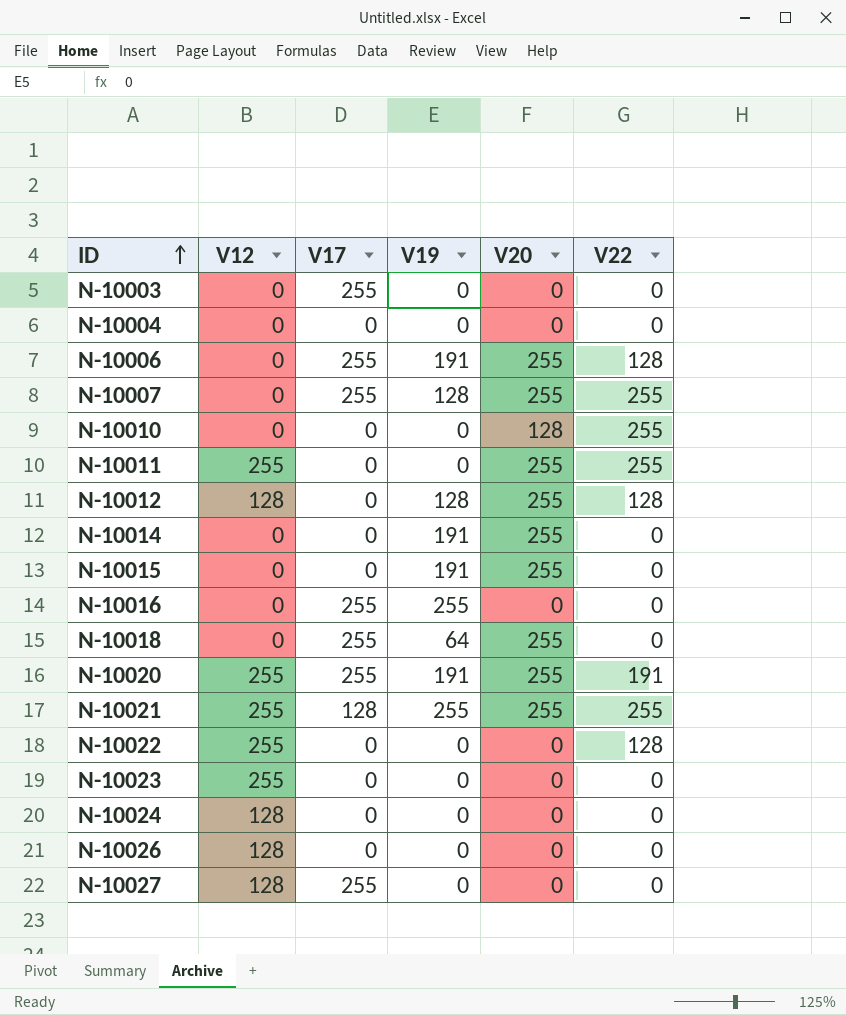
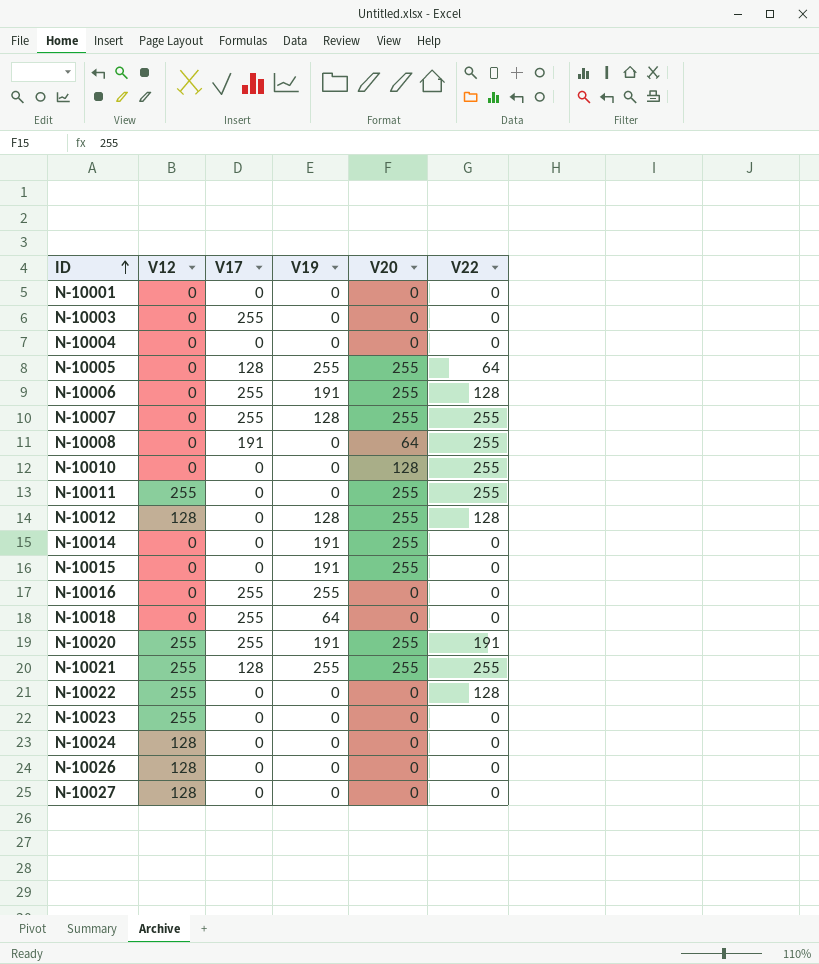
row N-10001: none -> 0 | 0 | 0 | 0 | 0
row N-10005: none -> 0 | 128 | 255 | 255 | 64
row N-10008: none -> 0 | 191 | 0 | 64 | 255
N-10018 | V20: 255 -> 0
N-10027 | V17: 255 -> 0

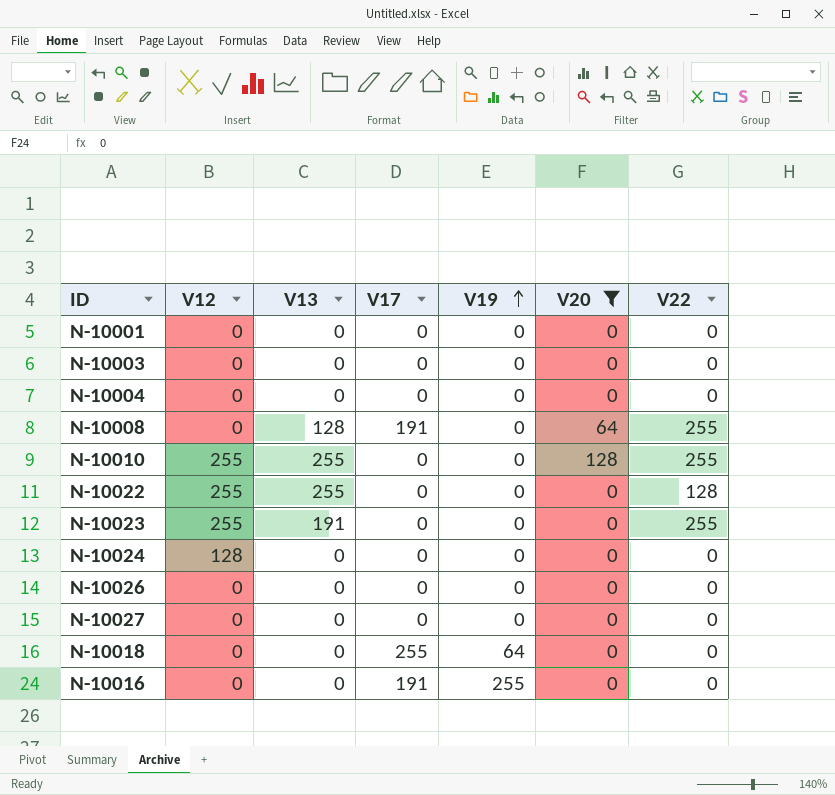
filter: none -> V20 != 255
row order: ID ascending -> V19 ascending
column V13 | position: none -> 3
N-10003 | V17: 255 -> 0
N-10010 | V12: 0 -> 255
N-10023 | V22: 0 -> 255
N-10026 | V12: 128 -> 0
N-10027 | V12: 128 -> 0
N-10016 | V17: 255 -> 191

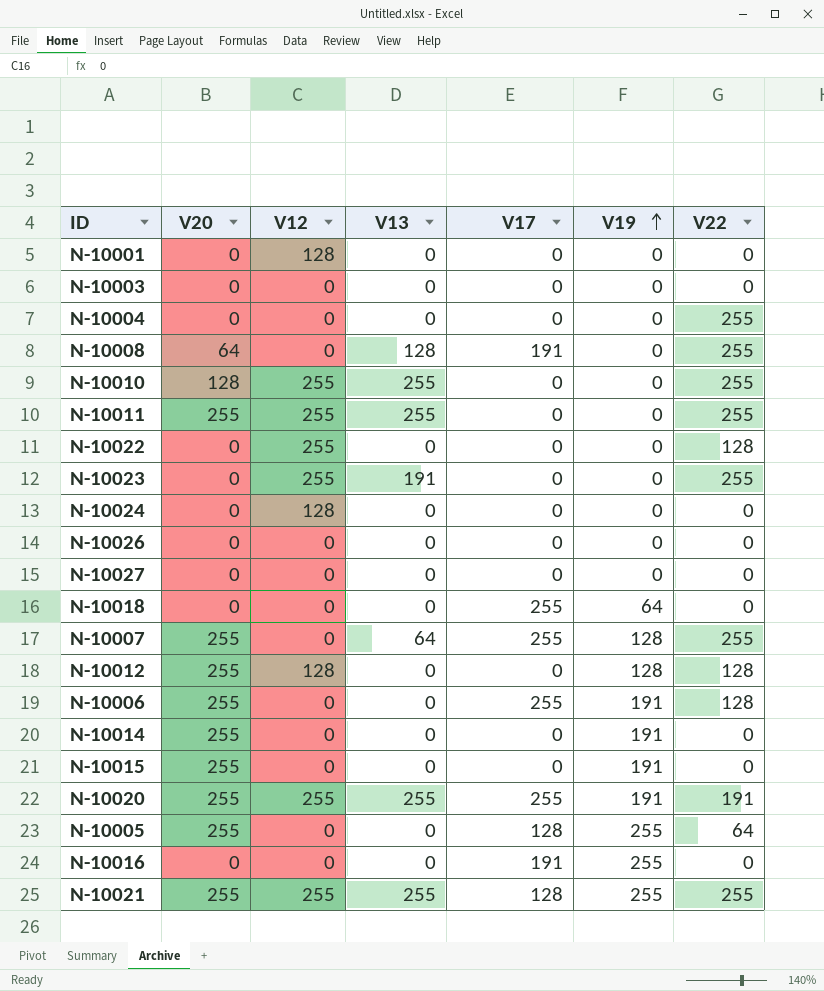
filter: V20 != 255 -> none
column V20 | position: 6 -> 2
N-10001 | V12: 0 -> 128
N-10004 | V22: 0 -> 255
N-10022 | V13: 255 -> 0

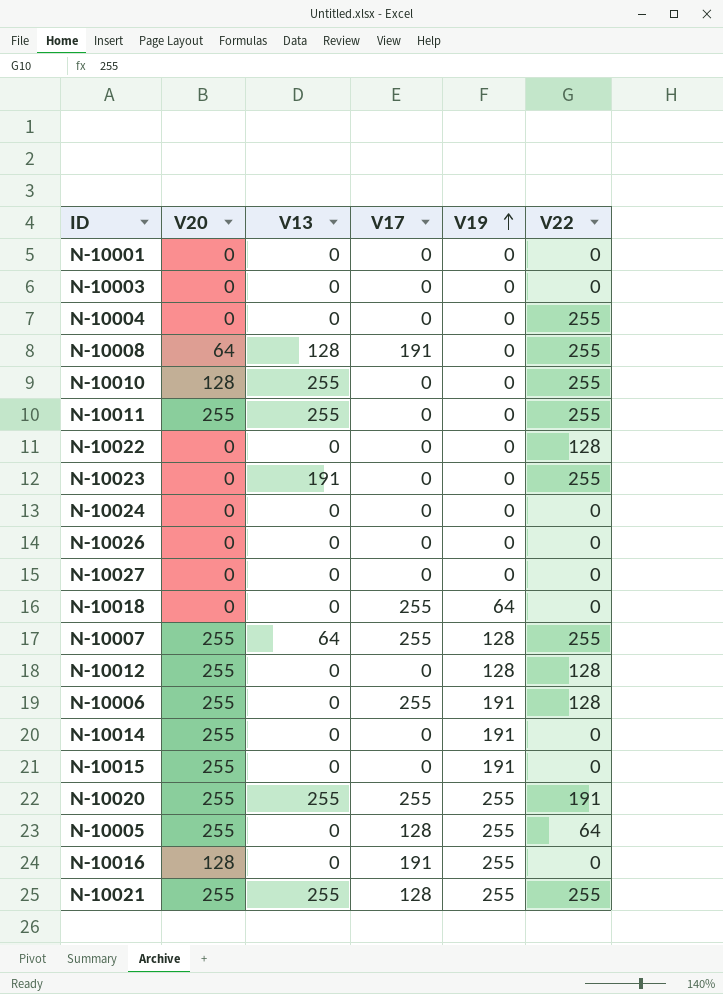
column V12 | position: 3 -> none
N-10020 | V19: 191 -> 255
N-10016 | V20: 0 -> 128

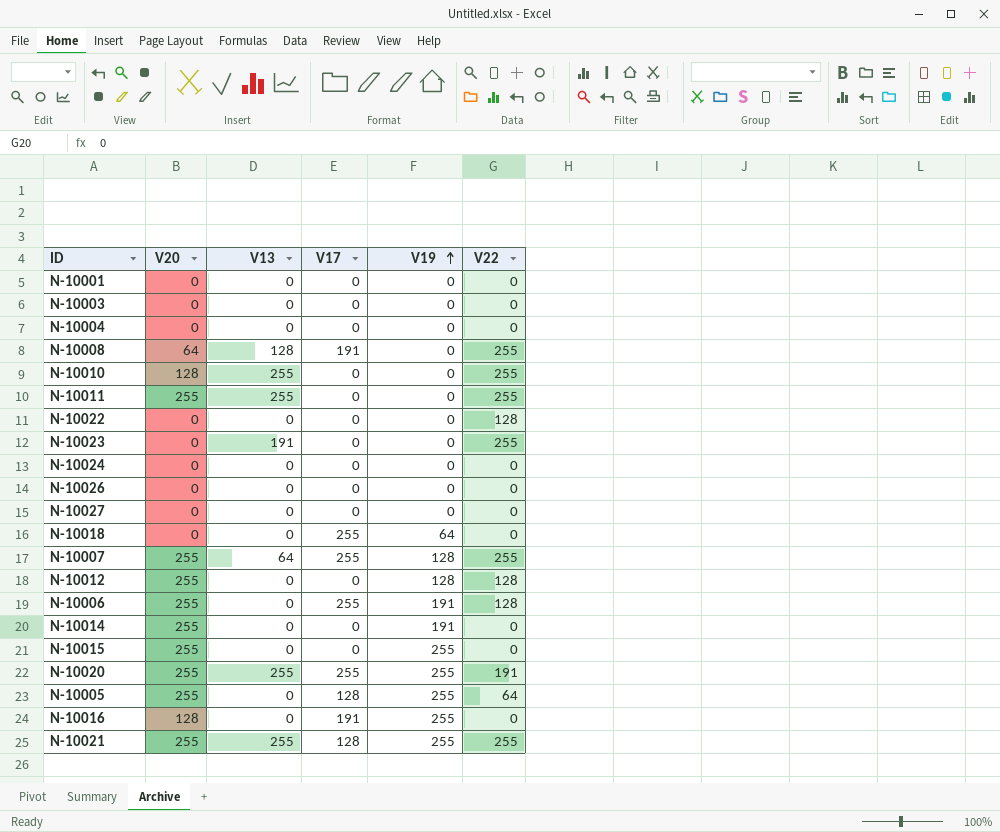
N-10004 | V22: 255 -> 0
N-10015 | V19: 191 -> 255

